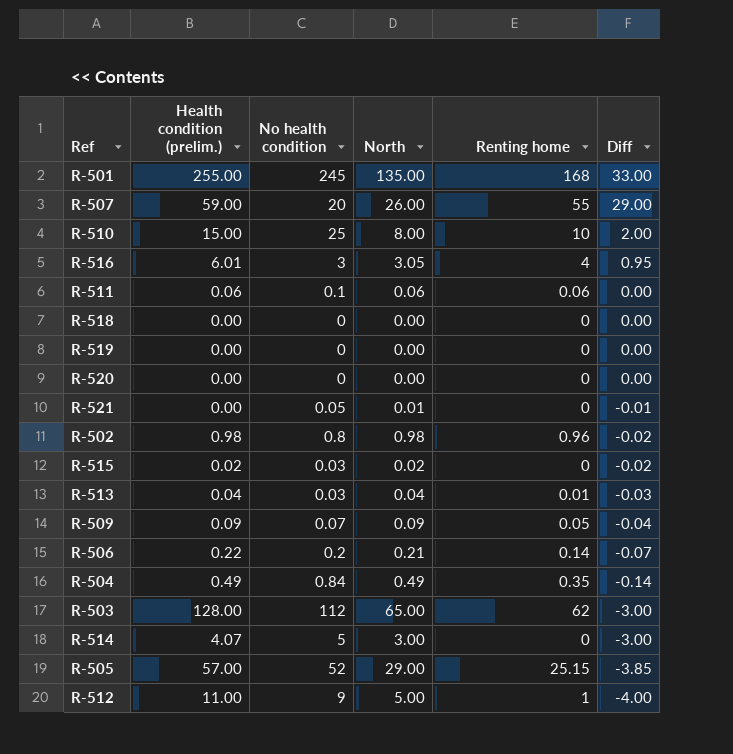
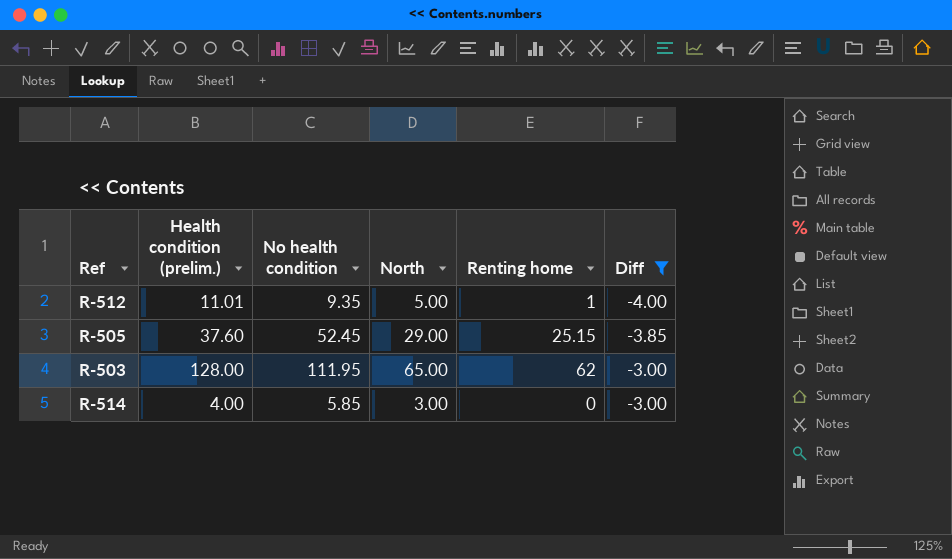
filter: none -> Diff <= -3.00
row order: Diff descending -> Diff ascending
R-512 | Health condition (prelim.): 11.00 -> 11.01
R-512 | No health condition: 9 -> 9.35
R-505 | Health condition (prelim.): 57.00 -> 37.60
R-505 | No health condition: 52 -> 52.45
R-503 | No health condition: 112 -> 111.95
R-514 | Health condition (prelim.): 4.07 -> 4.00
R-514 | No health condition: 5 -> 5.85

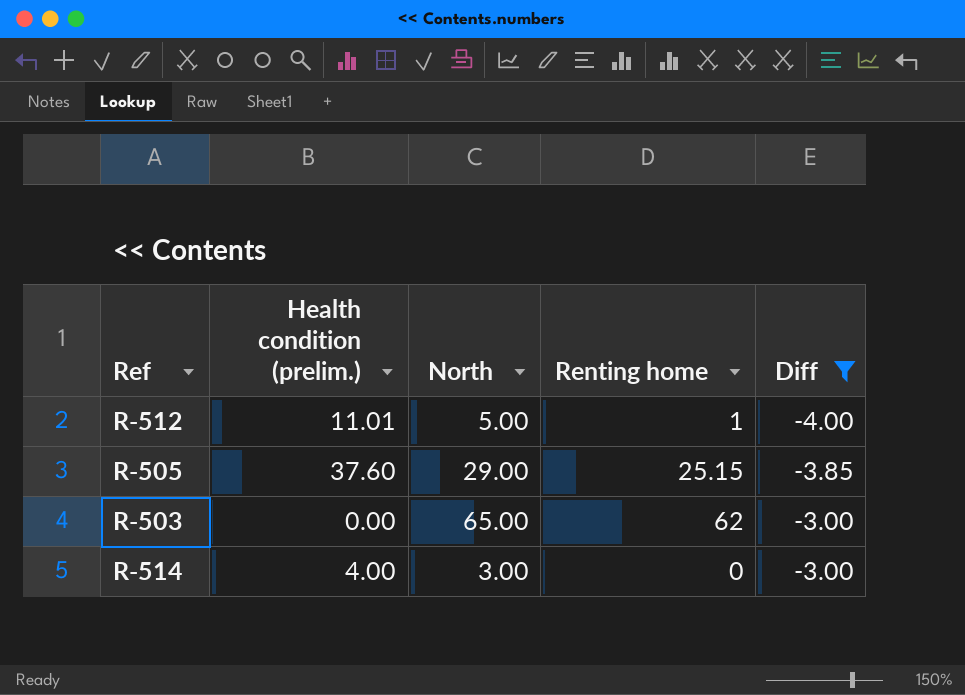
column No health condition | position: 3 -> none
R-503 | Health condition (prelim.): 128.00 -> 0.00

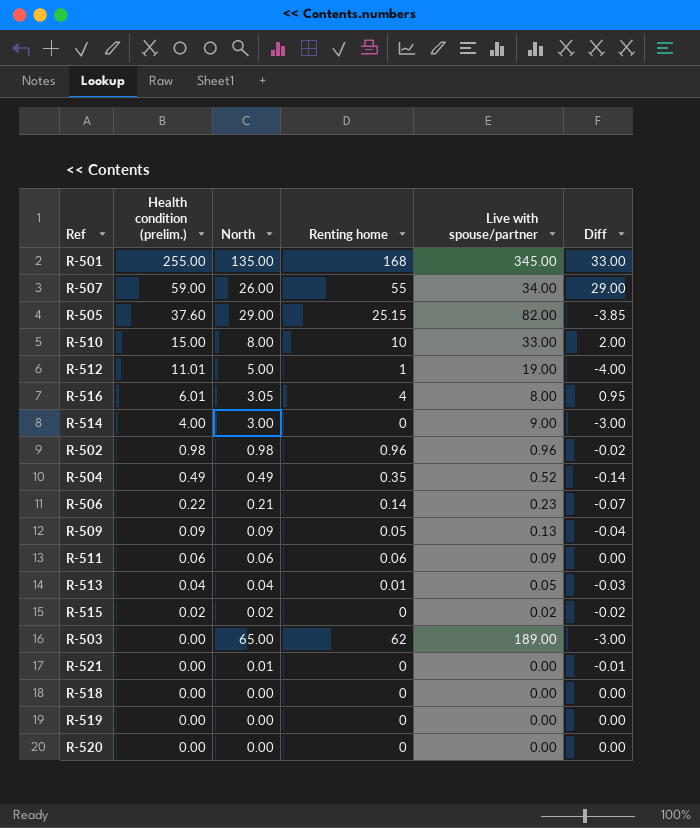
filter: Diff <= -3.00 -> none
row order: Diff ascending -> Health condition (prelim.) descending
column Live with spouse/partner | position: none -> 5

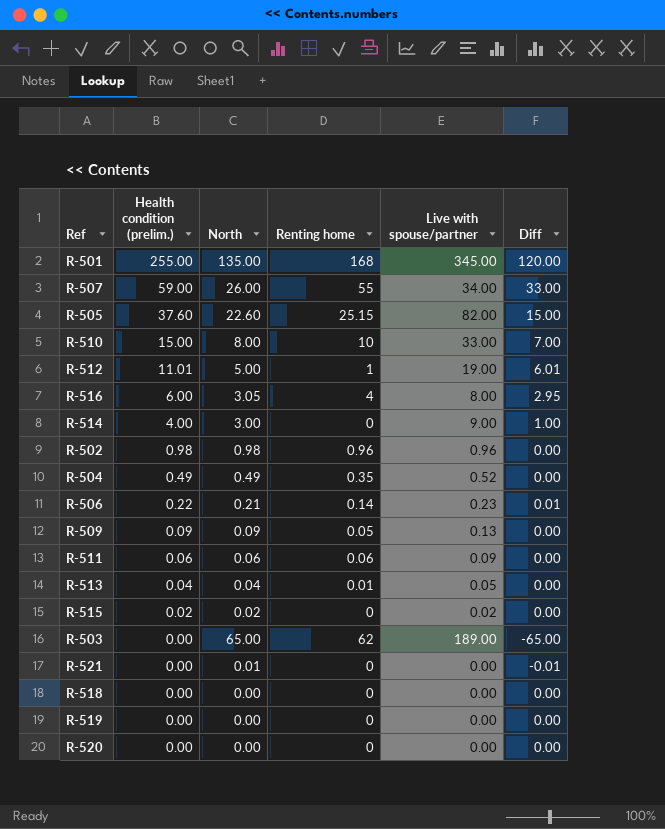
column Diff | formula: [Renting home] - [North] -> [Health condition (prelim.)] - [North]
R-505 | North: 29.00 -> 22.60
R-516 | Health condition (prelim.): 6.01 -> 6.00

